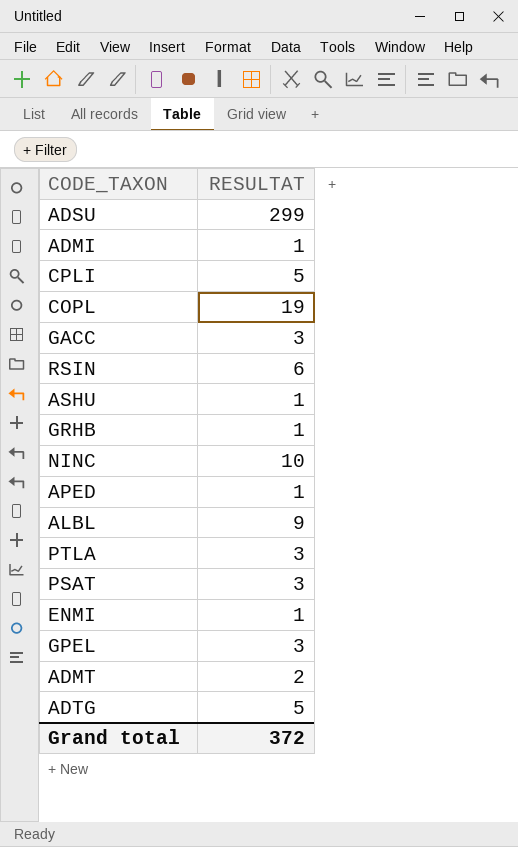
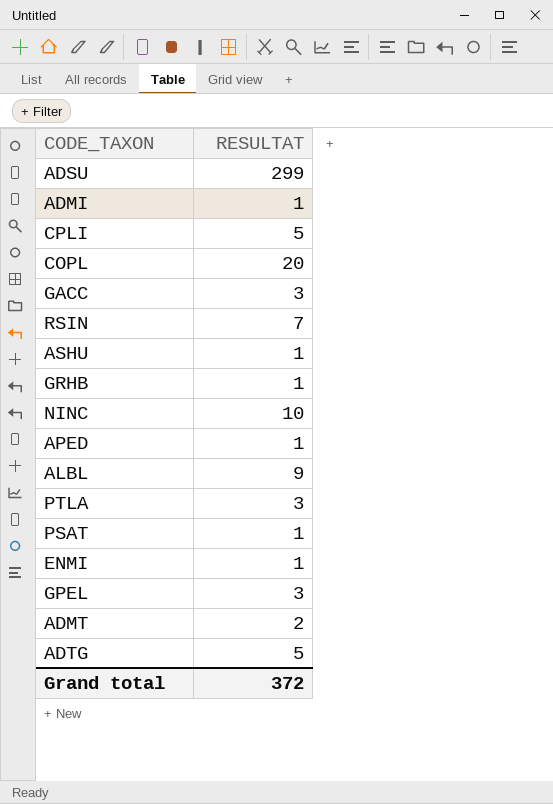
COPL | RESULTAT: 19 -> 20
RSIN | RESULTAT: 6 -> 7
PSAT | RESULTAT: 3 -> 1

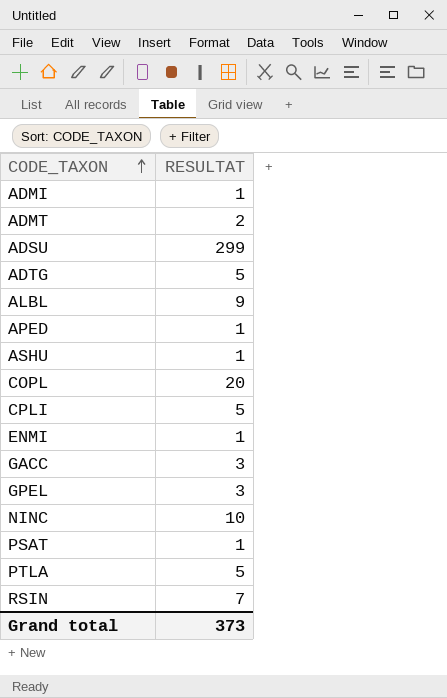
row order: none -> CODE_TAXON ascending
row GRHB: 1 -> none
PTLA | RESULTAT: 3 -> 5
Grand total | RESULTAT: 372 -> 373

